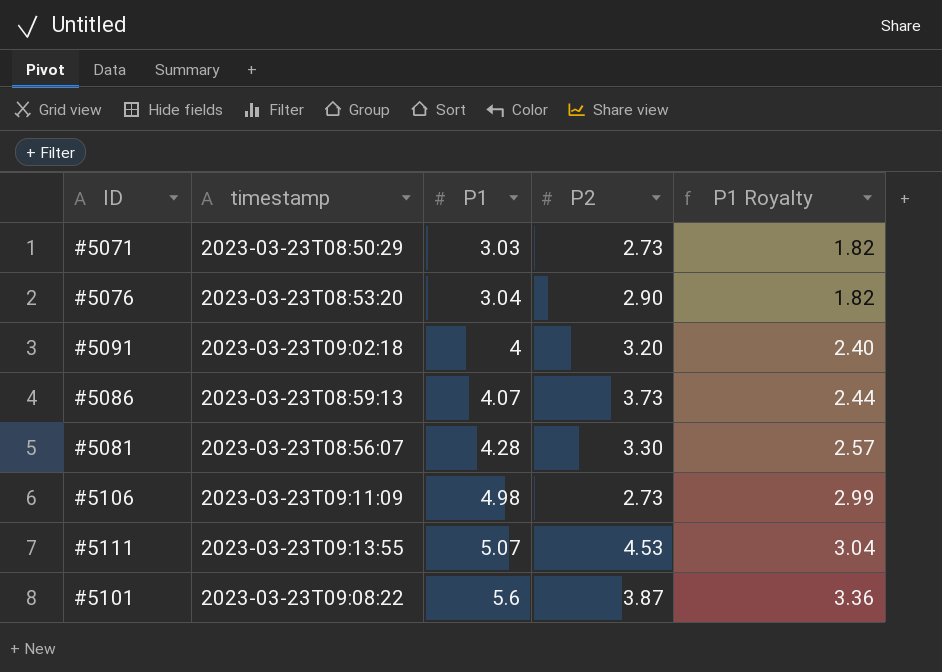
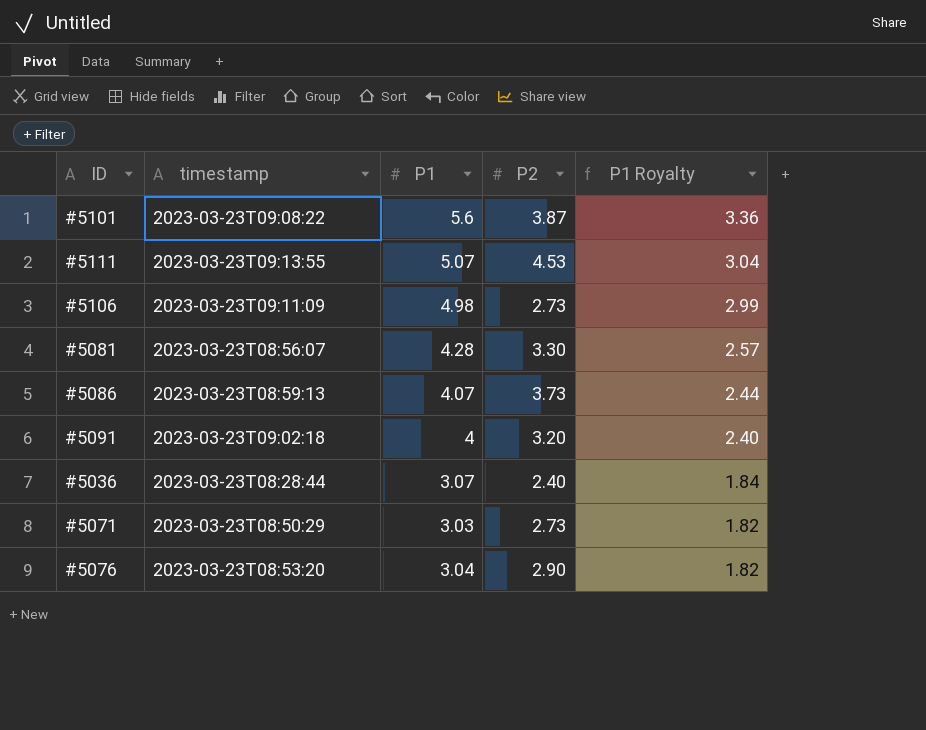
row order: P1 ascending -> P1 Royalty descending
row #5036: none -> 2023-03-23T08:28:44 | 3.07 | 2.40 | 1.84

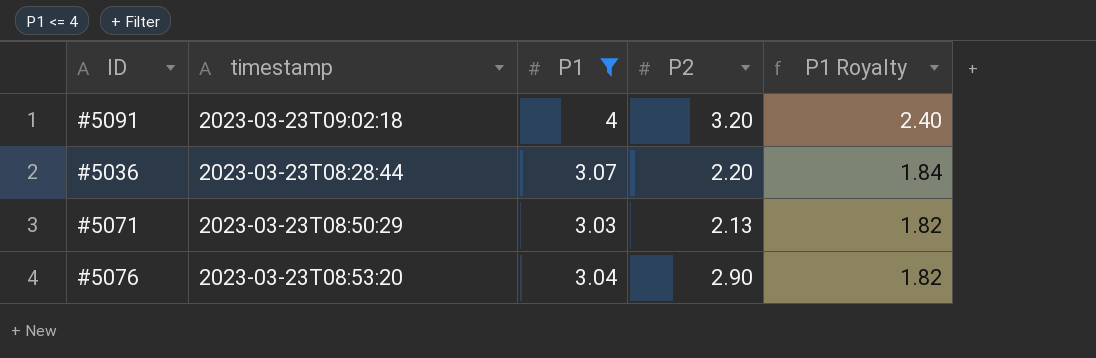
filter: none -> P1 <= 4
#5036 | P2: 2.40 -> 2.20
#5071 | P2: 2.73 -> 2.13

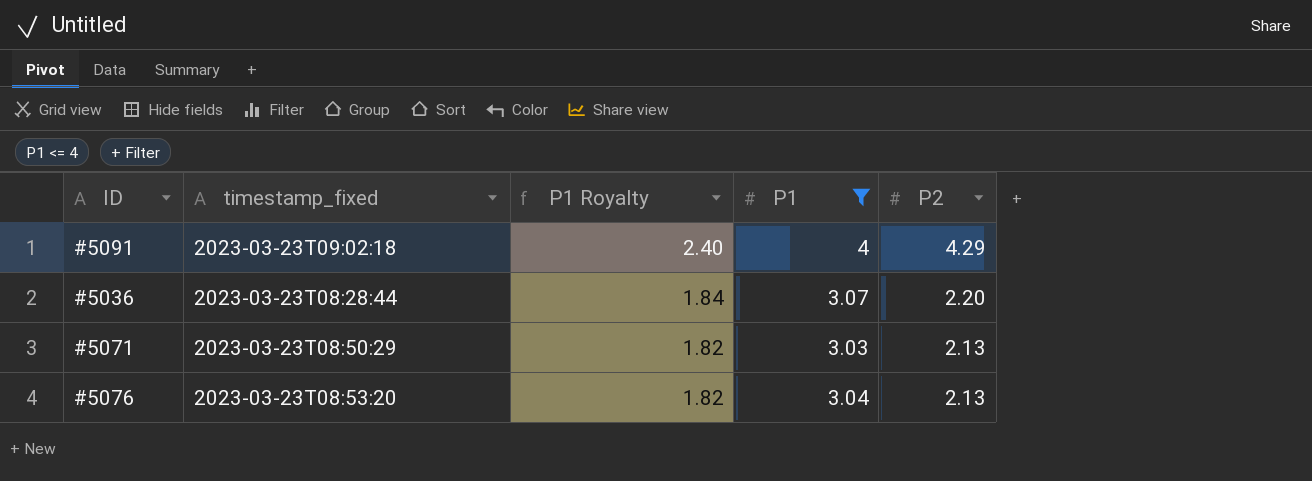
column name: timestamp -> timestamp_fixed
column P1 Royalty | position: 5 -> 3
#5091 | P2: 3.20 -> 4.29
#5076 | P2: 2.90 -> 2.13

